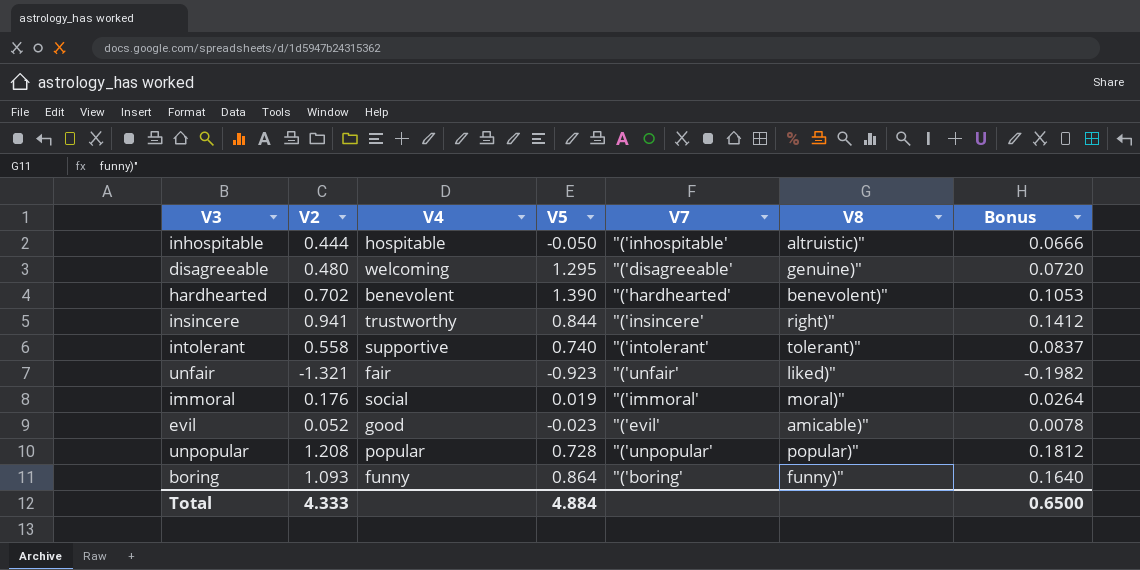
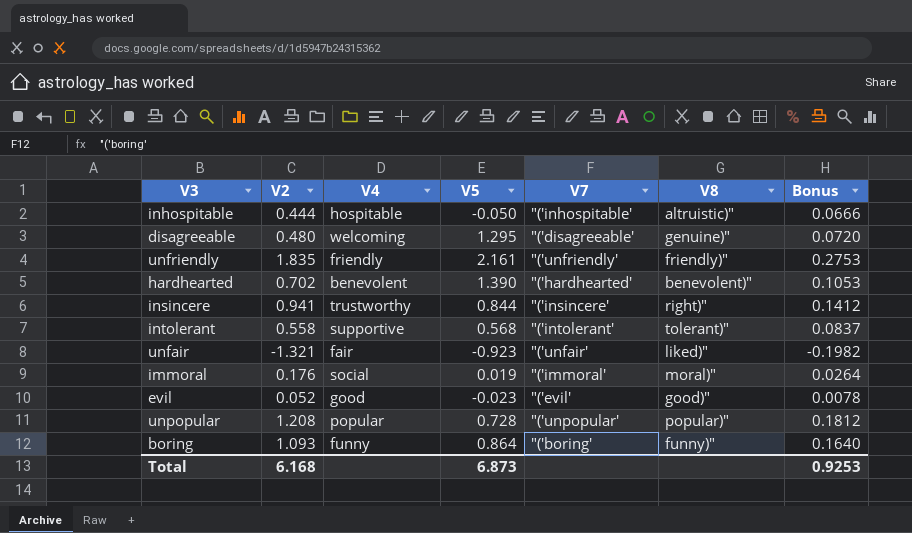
row unfriendly: none -> 1.835 | friendly | 2.161 | "('unfriendly' | friendly)" | 0.2753
intolerant | V5: 0.740 -> 0.568
evil | V8: amicable)" -> good)"
Total | V2: 4.333 -> 6.168
Total | V5: 4.884 -> 6.873
Total | Bonus: 0.6500 -> 0.9253

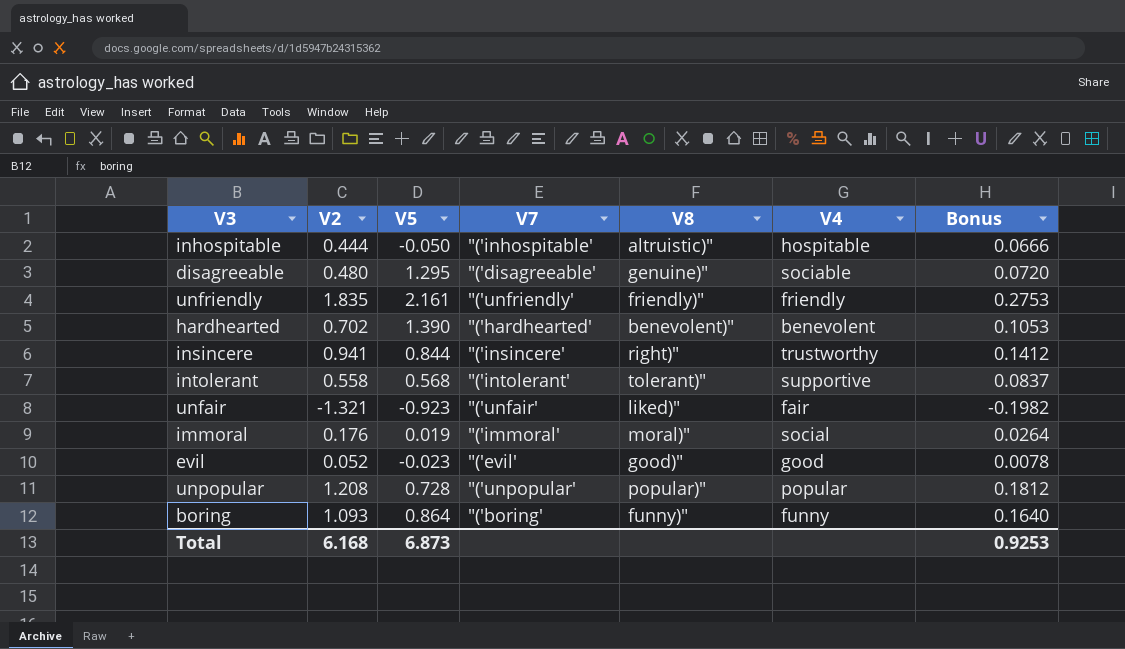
column V4 | position: 3 -> 6
disagreeable | V4: welcoming -> sociable

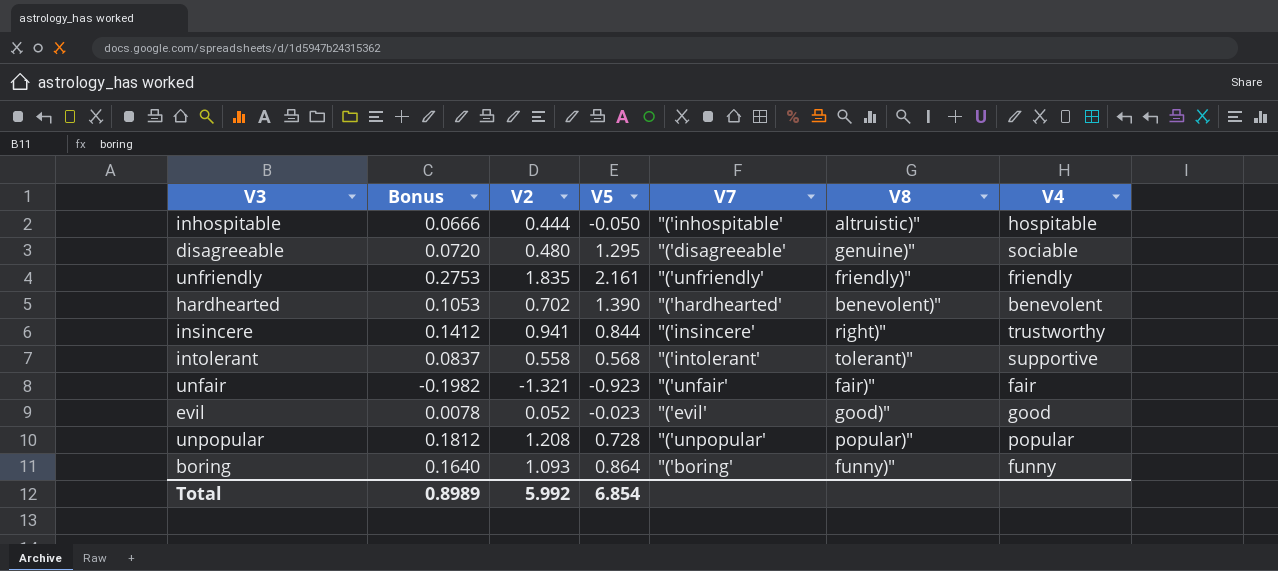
column Bonus | position: 7 -> 2
row immoral: 0.176 | 0.019 | "('immoral' | moral)" | social | 0.0264 -> none
unfair | V8: liked)" -> fair)"
Total | Bonus: 0.9253 -> 0.8989
Total | V2: 6.168 -> 5.992
Total | V5: 6.873 -> 6.854

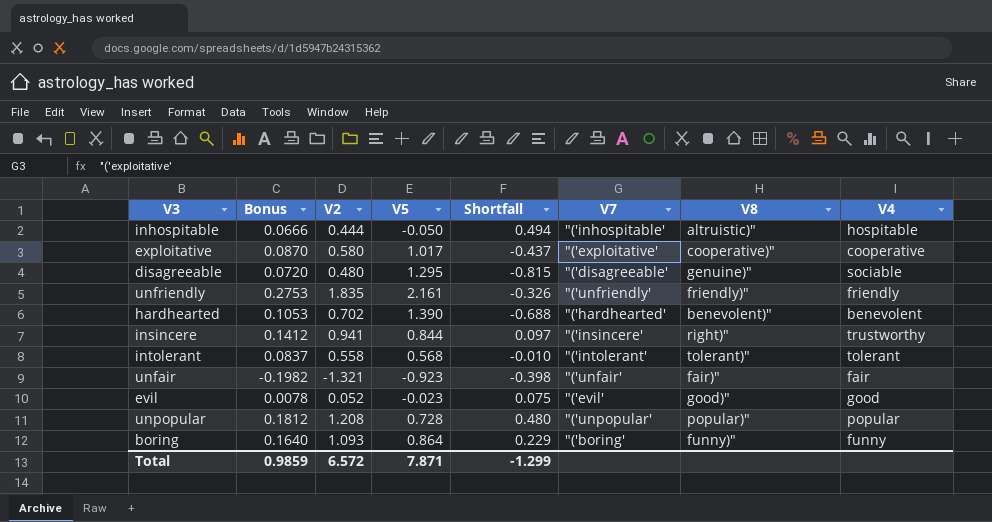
column Shortfall | formula: none -> [V2] - [V5]
row exploitative: none -> 0.0870 | 0.580 | 1.017 | -0.437 | "('exploitative' | cooperative)" | cooperative
intolerant | V4: supportive -> tolerant
Total | Bonus: 0.8989 -> 0.9859
Total | V2: 5.992 -> 6.572
Total | V5: 6.854 -> 7.871

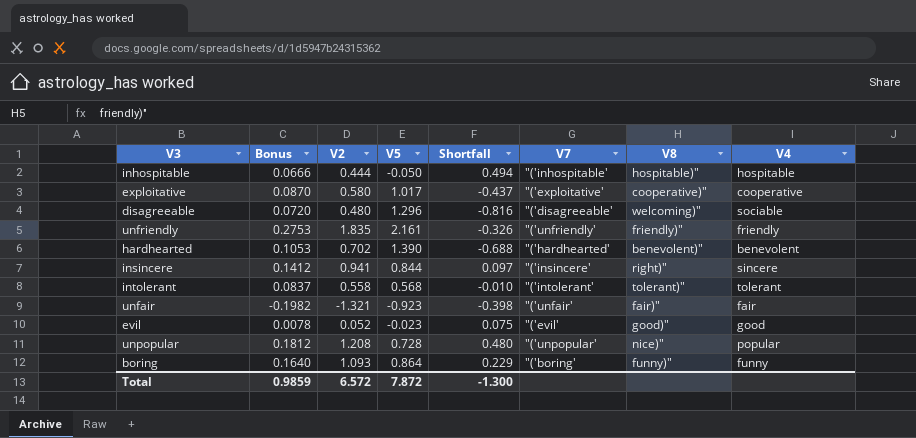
inhospitable | V8: altruistic)" -> hospitable)"
disagreeable | V5: 1.295 -> 1.296
disagreeable | Shortfall: -0.815 -> -0.816
disagreeable | V8: genuine)" -> welcoming)"
insincere | V4: trustworthy -> sincere
unpopular | V8: popular)" -> nice)"
Total | V5: 7.871 -> 7.872
Total | Shortfall: -1.299 -> -1.300

